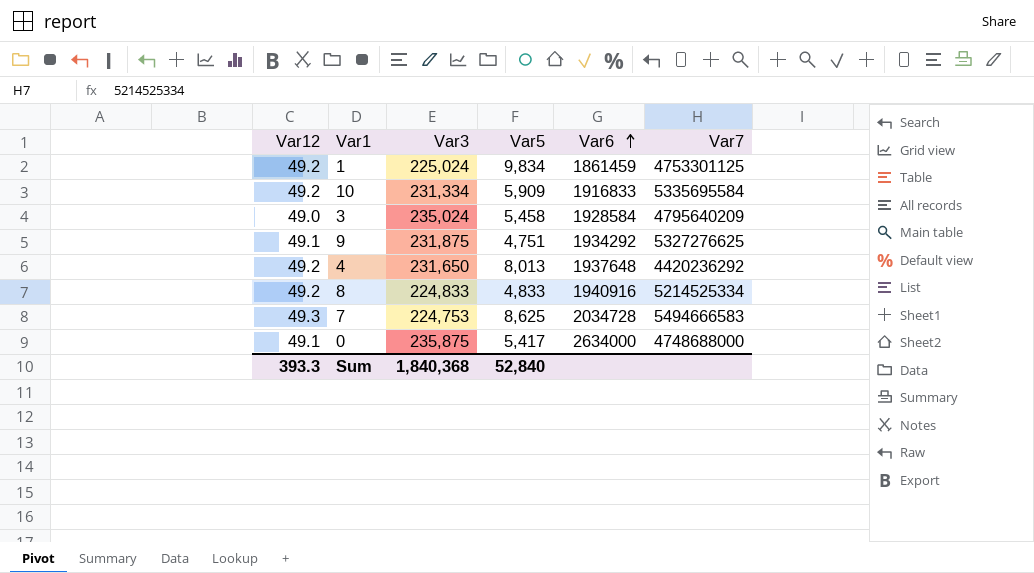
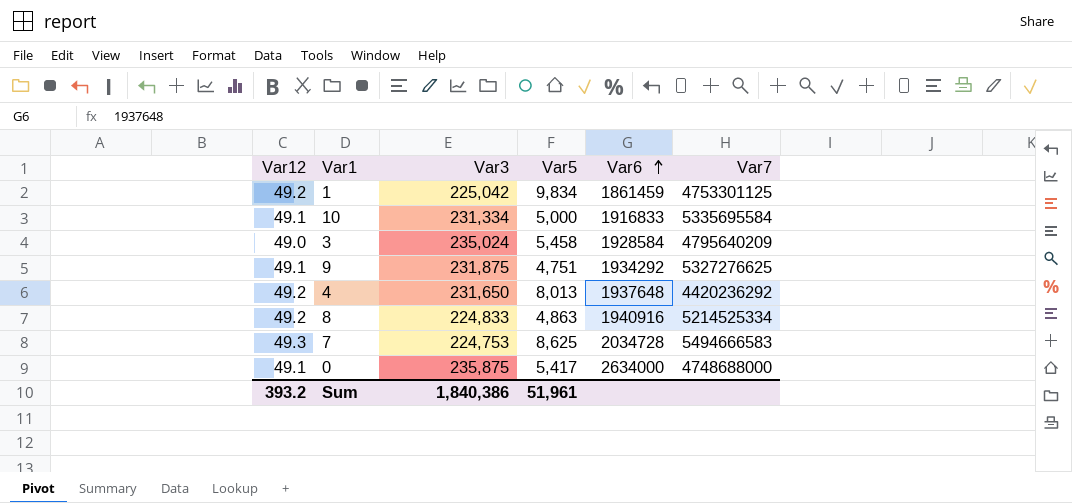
1 | Var3: 225,024 -> 225,042
10 | Var12: 49.2 -> 49.1
10 | Var5: 5,909 -> 5,000
8 | Var5: 4,833 -> 4,863
Sum | Var12: 393.3 -> 393.2
Sum | Var3: 1,840,368 -> 1,840,386
Sum | Var5: 52,840 -> 51,961

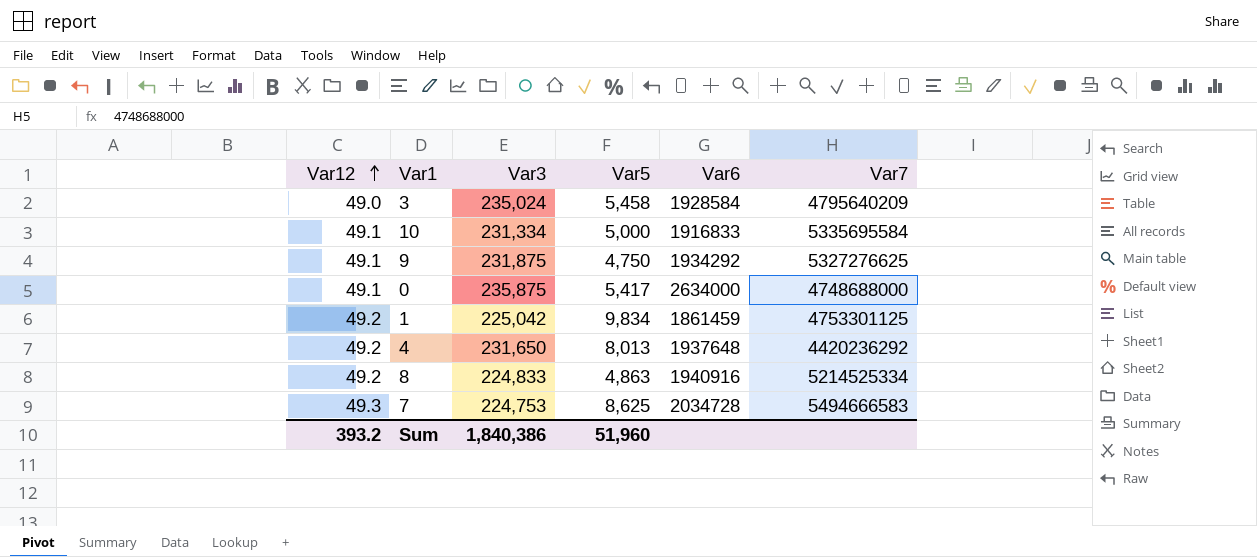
row order: Var6 ascending -> Var12 ascending
9 | Var5: 4,751 -> 4,750
Sum | Var5: 51,961 -> 51,960

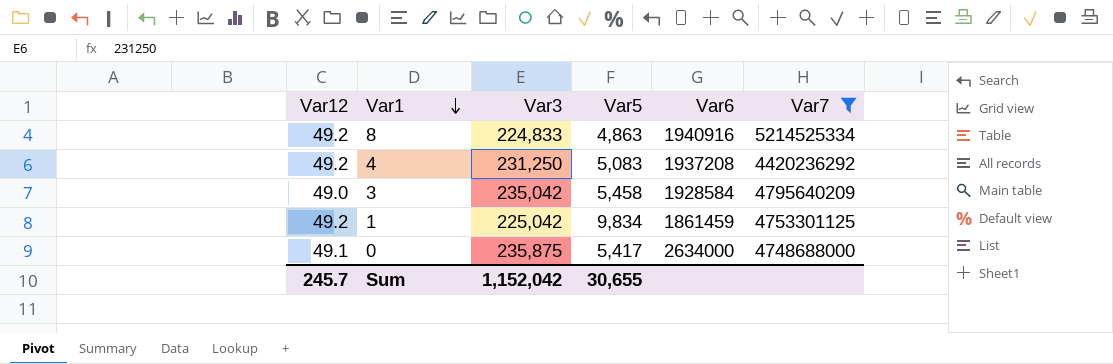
filter: none -> Var7 <= 5214525334
row order: Var12 ascending -> Var1 descending
4 | Var3: 231,650 -> 231,250
4 | Var5: 8,013 -> 5,083
4 | Var6: 1937648 -> 1937208
3 | Var3: 235,024 -> 235,042
Sum | Var12: 393.2 -> 245.7
Sum | Var3: 1,840,386 -> 1,152,042
Sum | Var5: 51,960 -> 30,655

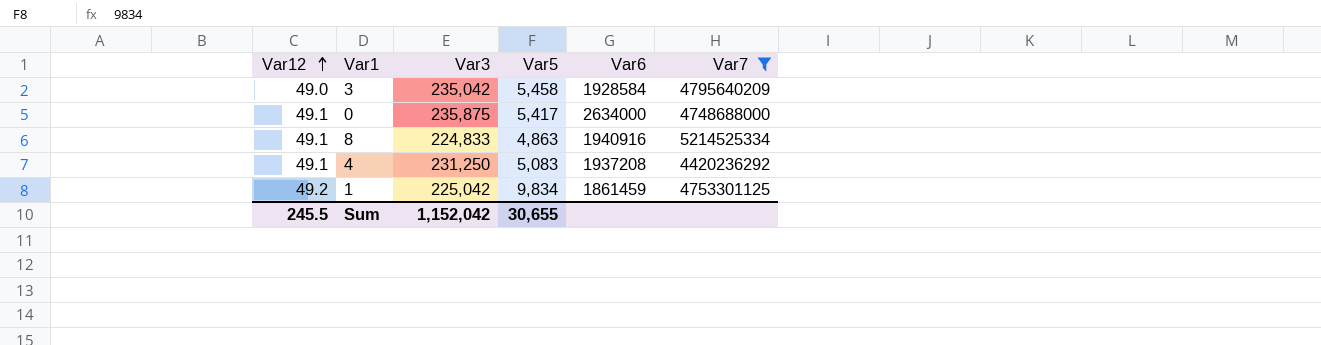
row order: Var1 descending -> Var12 ascending
8 | Var12: 49.2 -> 49.1
4 | Var12: 49.2 -> 49.1
Sum | Var12: 245.7 -> 245.5

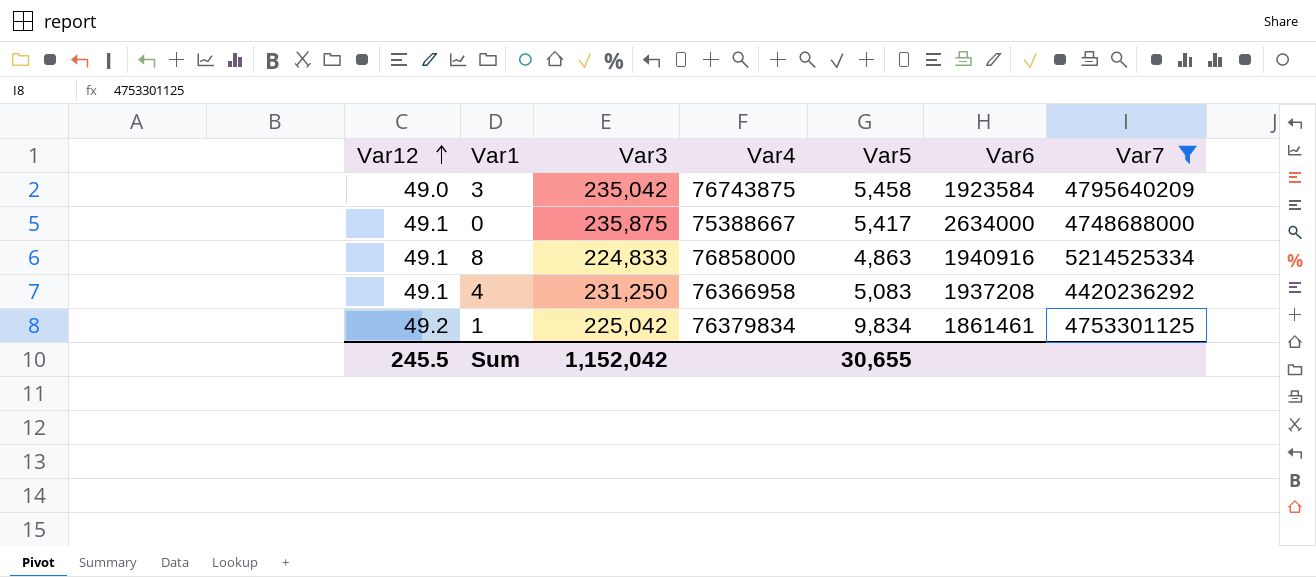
column Var4 | position: none -> 4
3 | Var6: 1928584 -> 1923584
1 | Var6: 1861459 -> 1861461

